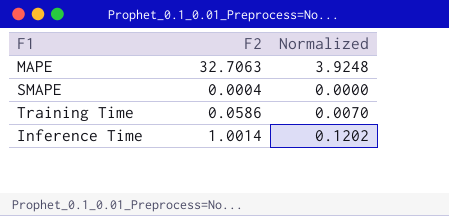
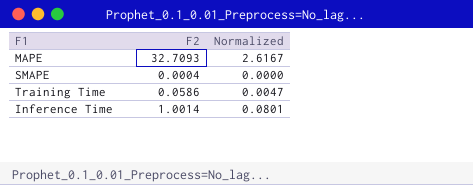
column Normalized | formula: [F2] * 0.12 -> [F2] * 0.08
MAPE | F2: 32.7063 -> 32.7093

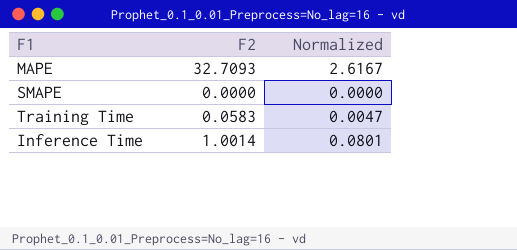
SMAPE | F2: 0.0004 -> 0.0000
Training Time | F2: 0.0586 -> 0.0583

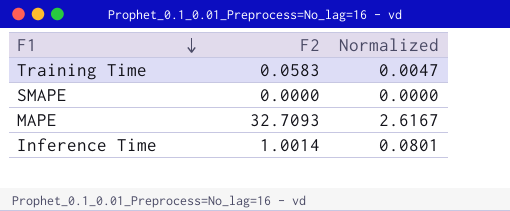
row order: none -> F1 descending

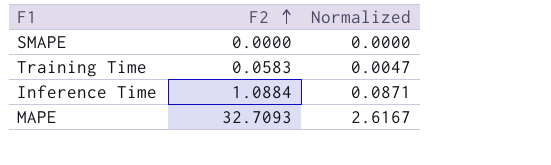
row order: F1 descending -> F2 ascending
Inference Time | F2: 1.0014 -> 1.0884
Inference Time | Normalized: 0.0801 -> 0.0871

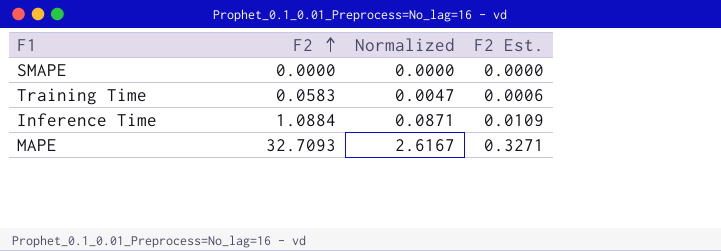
column F2 Est. | formula: none -> [F2] * 0.01

